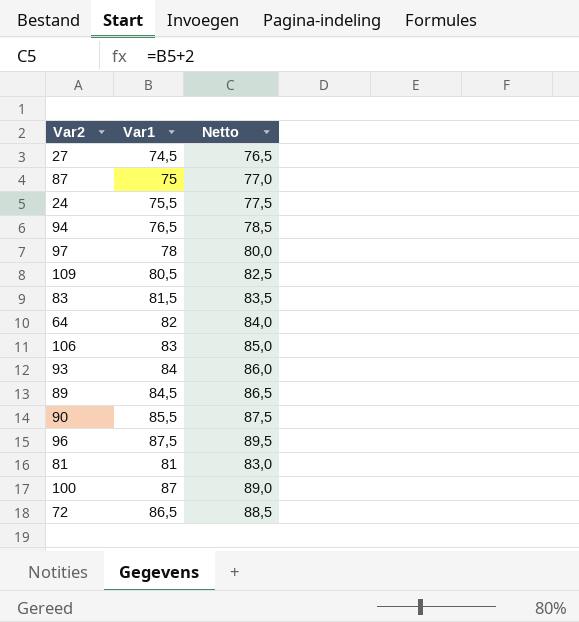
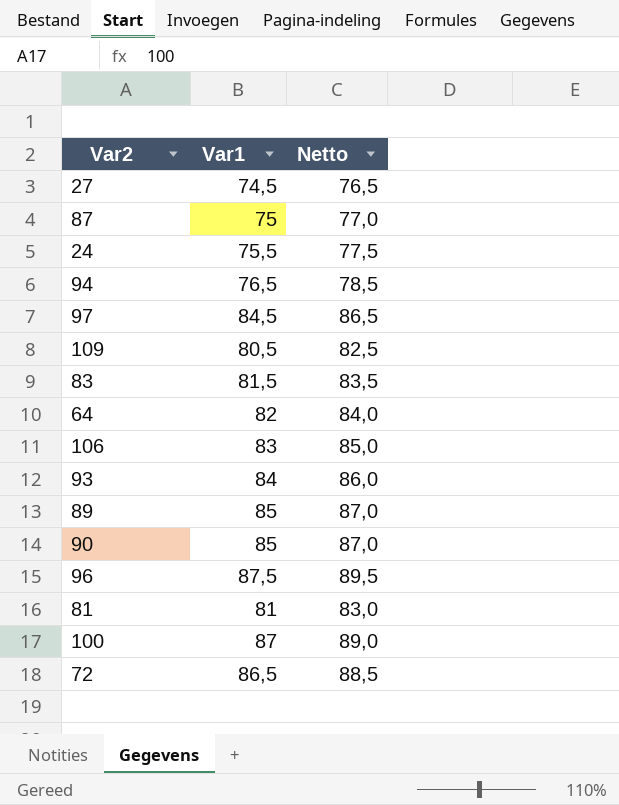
97 | Var1: 78 -> 84,5
97 | Netto: 80,0 -> 86,5
89 | Var1: 84,5 -> 85
89 | Netto: 86,5 -> 87,0
90 | Var1: 85,5 -> 85
90 | Netto: 87,5 -> 87,0

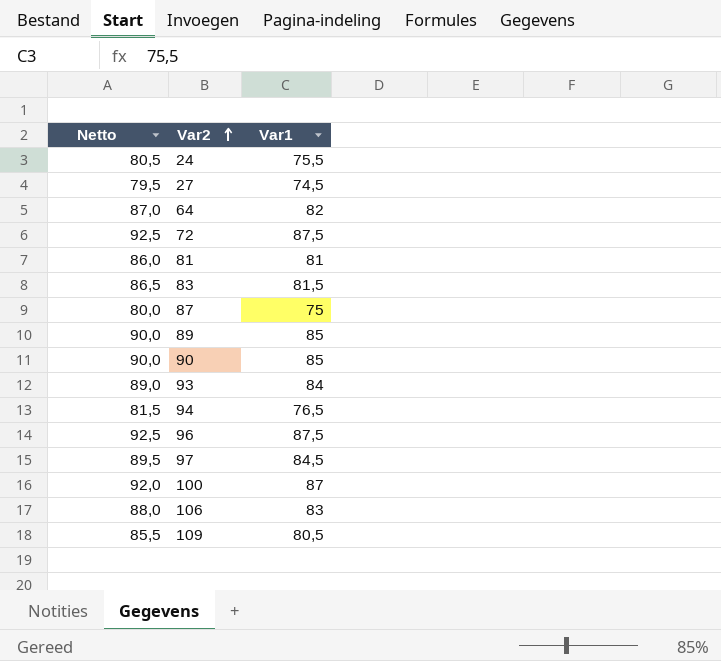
row order: none -> Var2 ascending
column Netto | formula: [Var1] + 2 -> [Var1] + 5
column Netto | position: 3 -> 1
72 | Var1: 86,5 -> 87,5

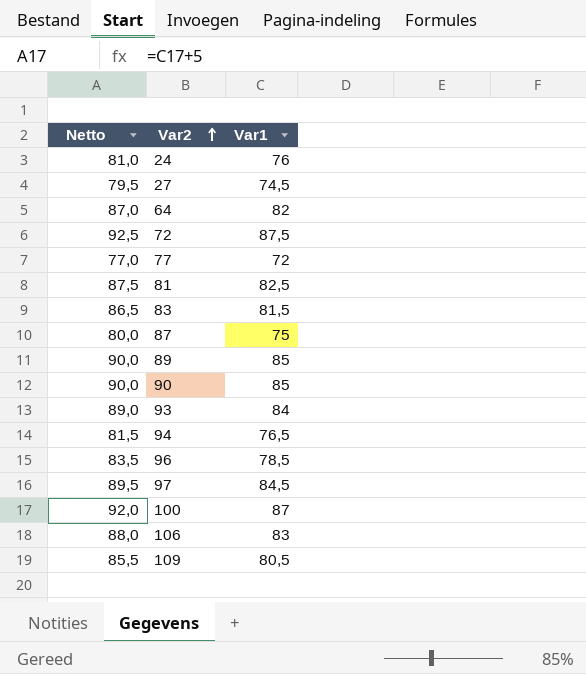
24 | Netto: 80,5 -> 81,0
24 | Var1: 75,5 -> 76
row 77: none -> 77,0 | 72
81 | Netto: 86,0 -> 87,5
81 | Var1: 81 -> 82,5
96 | Netto: 92,5 -> 83,5
96 | Var1: 87,5 -> 78,5

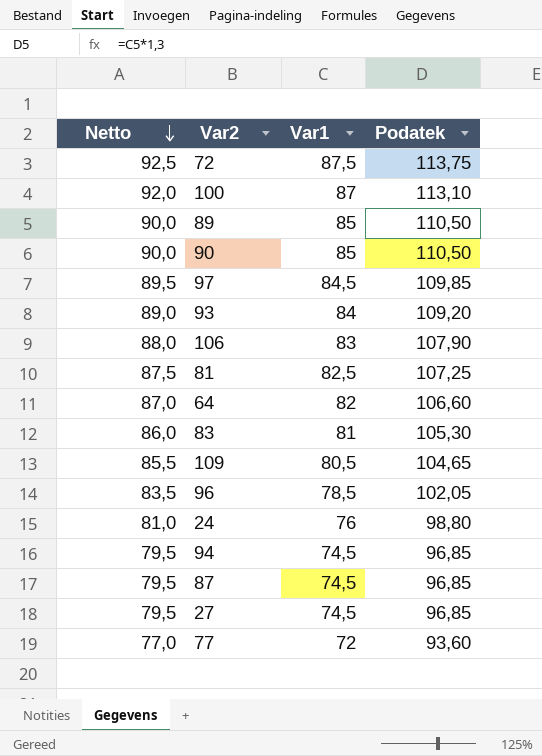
row order: Var2 ascending -> Netto descending
column Podatek | formula: none -> [Var1] * 1,3
83 | Netto: 86,5 -> 86,0
83 | Var1: 81,5 -> 81
94 | Netto: 81,5 -> 79,5
94 | Var1: 76,5 -> 74,5
87 | Netto: 80,0 -> 79,5
87 | Var1: 75 -> 74,5

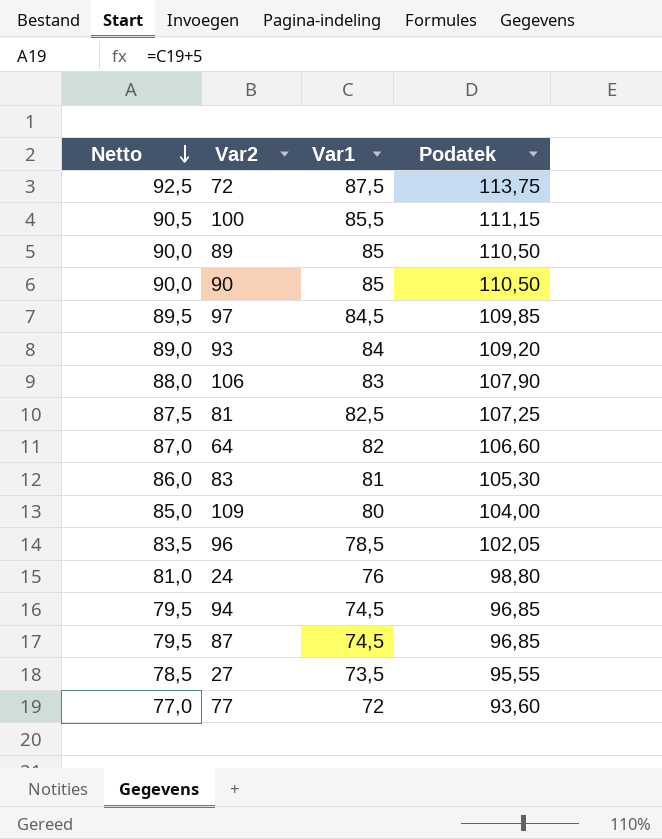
100 | Netto: 92,0 -> 90,5
100 | Var1: 87 -> 85,5
100 | Podatek: 113,10 -> 111,15
109 | Netto: 85,5 -> 85,0
109 | Var1: 80,5 -> 80
109 | Podatek: 104,65 -> 104,00
27 | Netto: 79,5 -> 78,5
27 | Var1: 74,5 -> 73,5
27 | Podatek: 96,85 -> 95,55

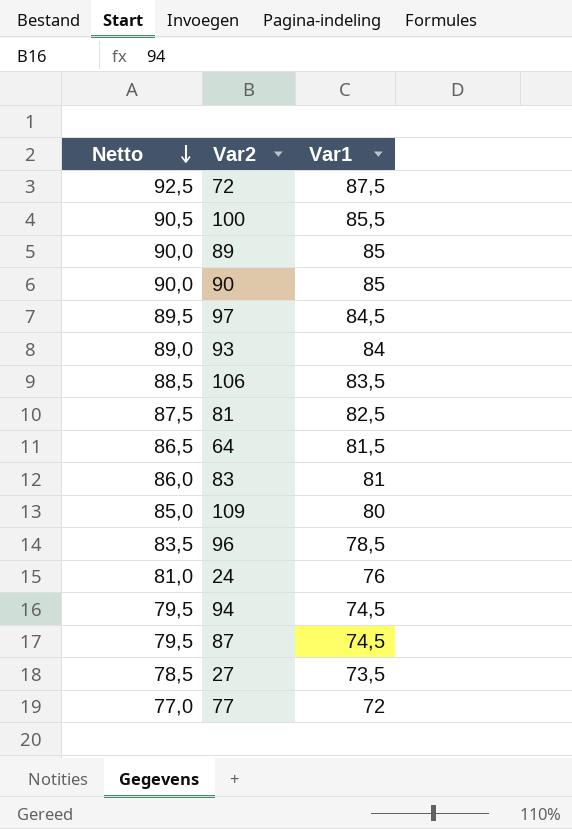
column Podatek | formula: [Var1] * 1,3 -> none
106 | Netto: 88,0 -> 88,5
106 | Var1: 83 -> 83,5
64 | Netto: 87,0 -> 86,5
64 | Var1: 82 -> 81,5

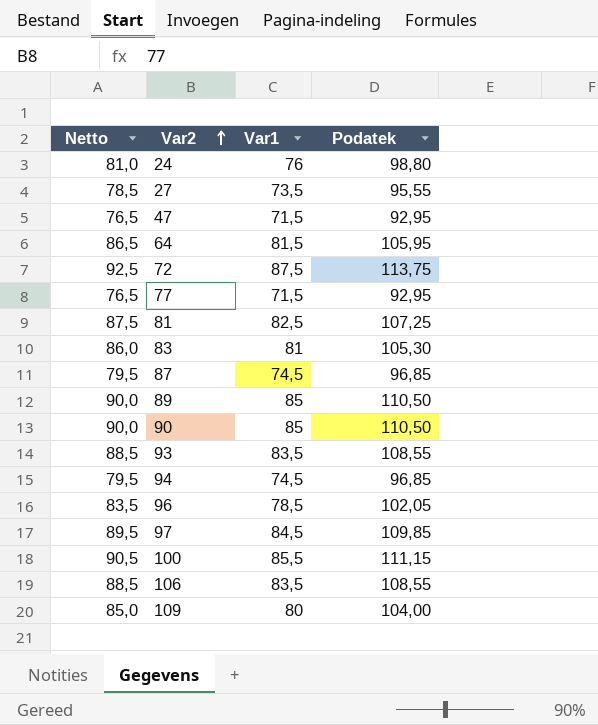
row order: Netto descending -> Var2 ascending
column Podatek | formula: none -> [Var1] * 1,3
row 47: none -> 76,5 | 71,5 | 92,95
77 | Netto: 77,0 -> 76,5
77 | Var1: 72 -> 71,5
93 | Netto: 89,0 -> 88,5
93 | Var1: 84 -> 83,5

